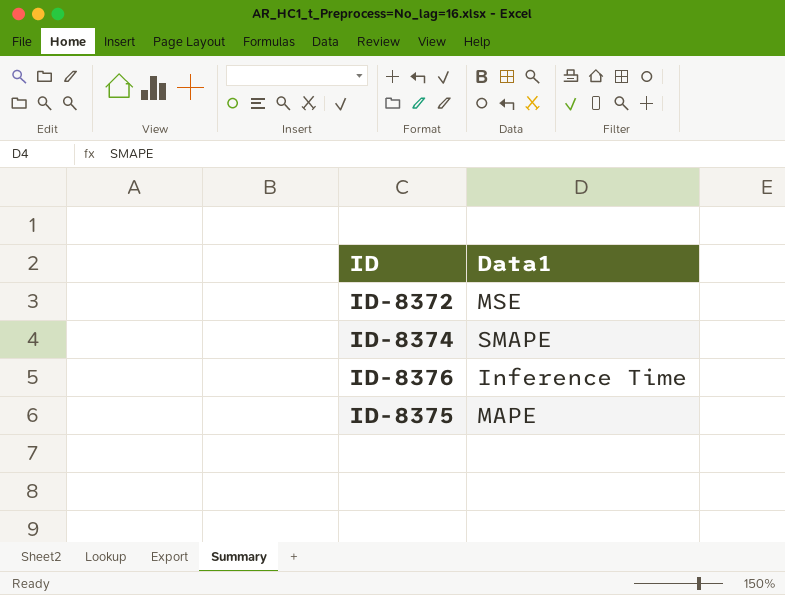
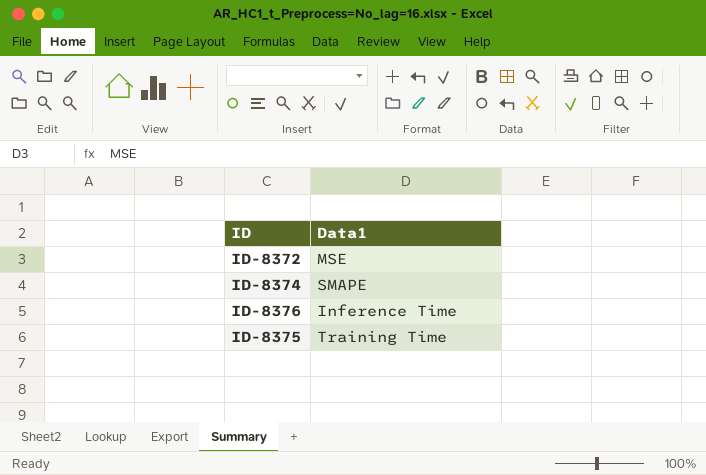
ID-8375 | Data1: MAPE -> Training Time

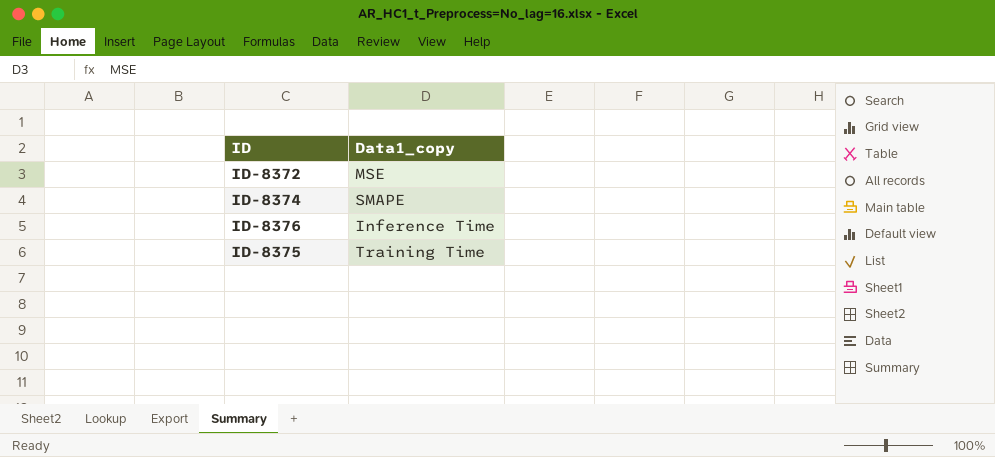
column name: Data1 -> Data1_copy

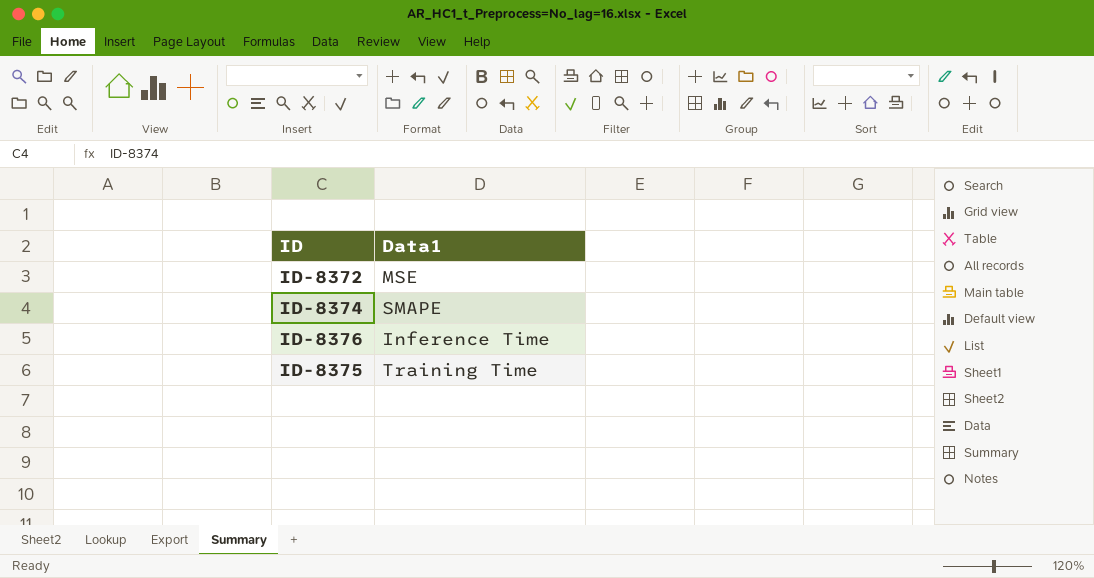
column name: Data1_copy -> Data1

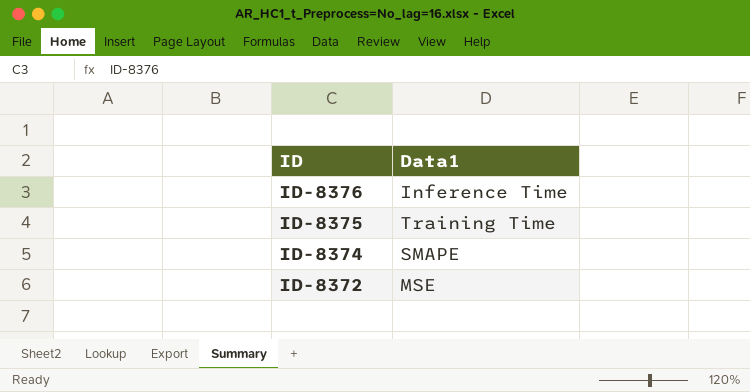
row order: none -> ID descending

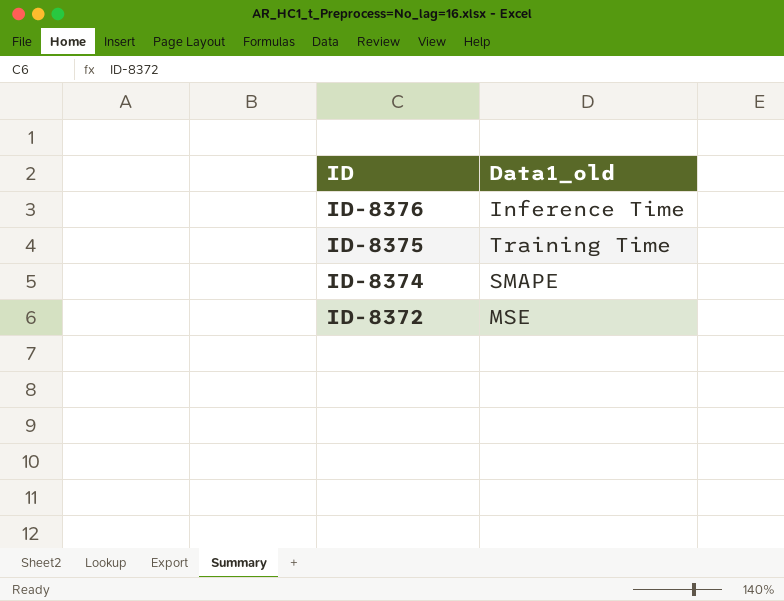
column name: Data1 -> Data1_old

